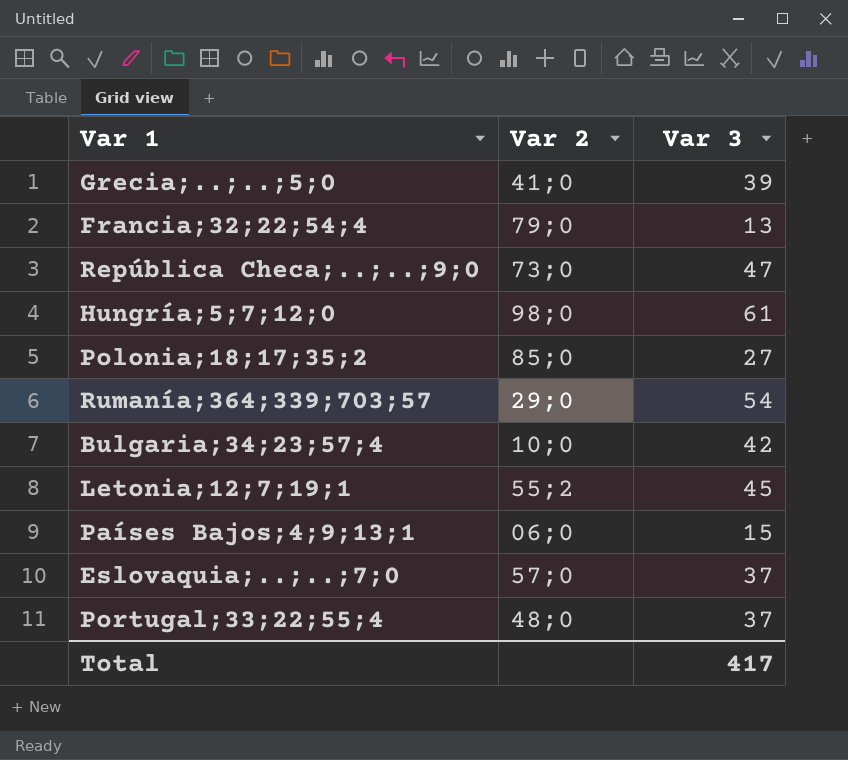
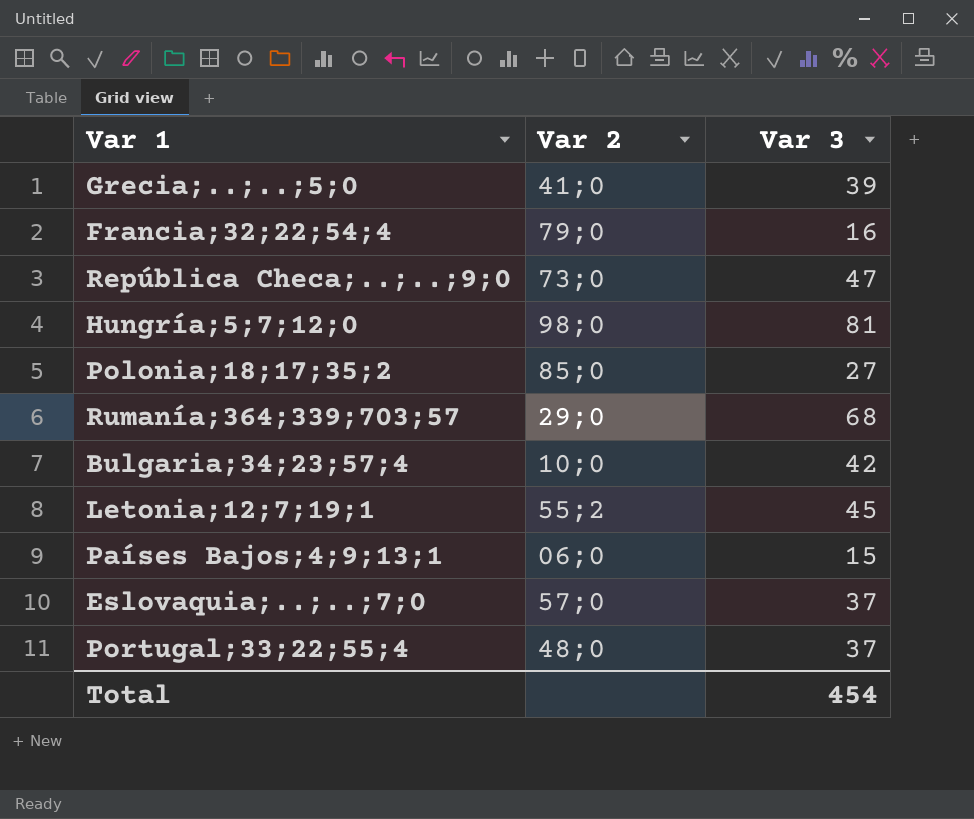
Francia;32;22;54;4 | Var 3: 13 -> 16
Hungría;5;7;12;0 | Var 3: 61 -> 81
Rumanía;364;339;703;57 | Var 3: 54 -> 68
Total | Var 3: 417 -> 454

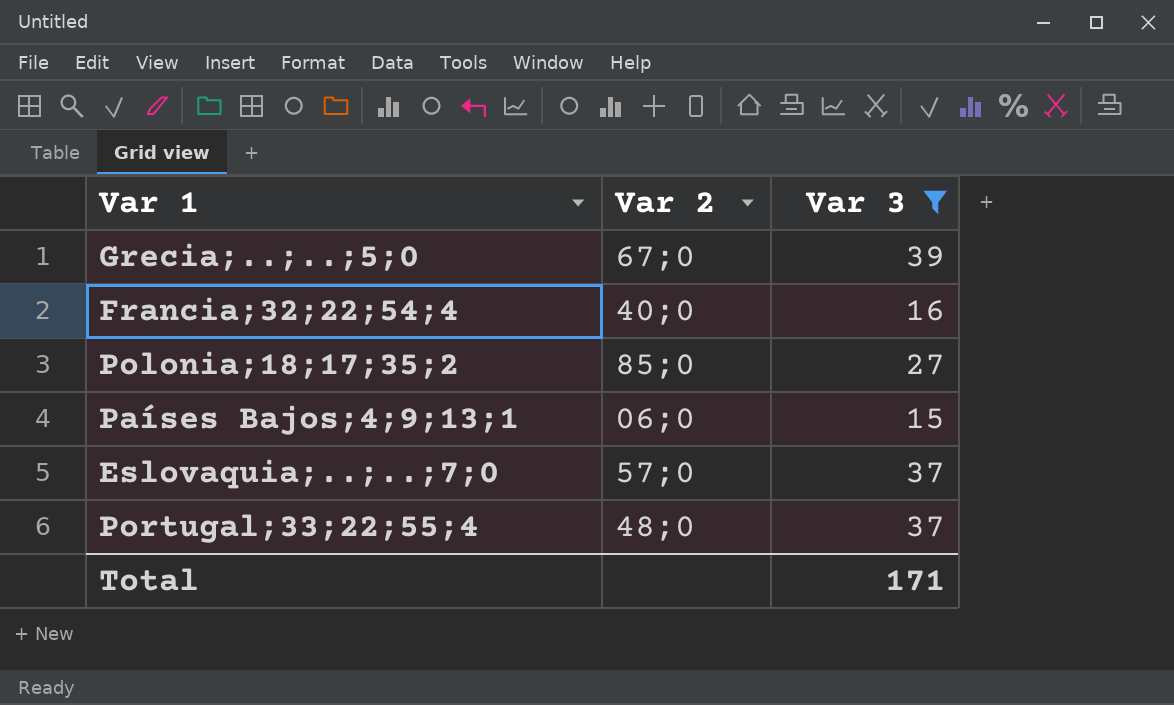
filter: none -> Var 3 <= 39
Grecia;..;..;5;0 | Var 2: 41;0 -> 67;0
Francia;32;22;54;4 | Var 2: 79;0 -> 40;0
Total | Var 3: 454 -> 171

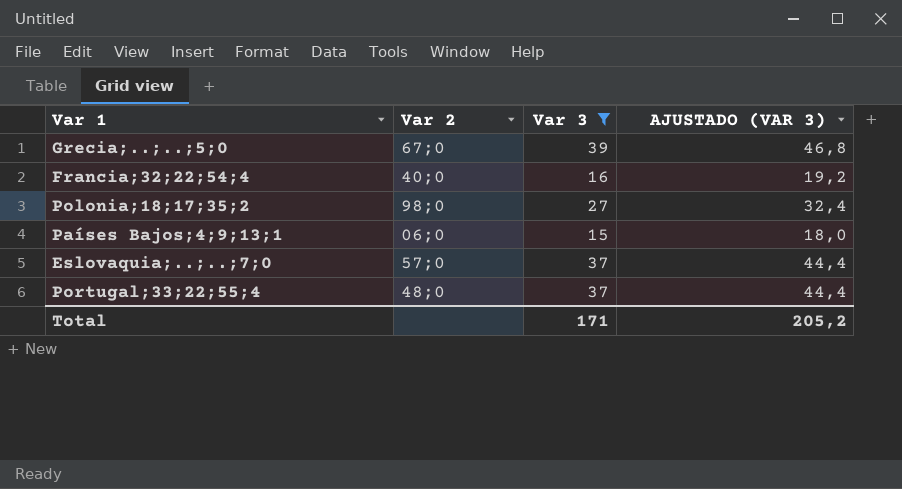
column AJUSTADO (VAR 3) | formula: none -> [Var 3] * 1,2
Polonia;18;17;35;2 | Var 2: 85;0 -> 98;0

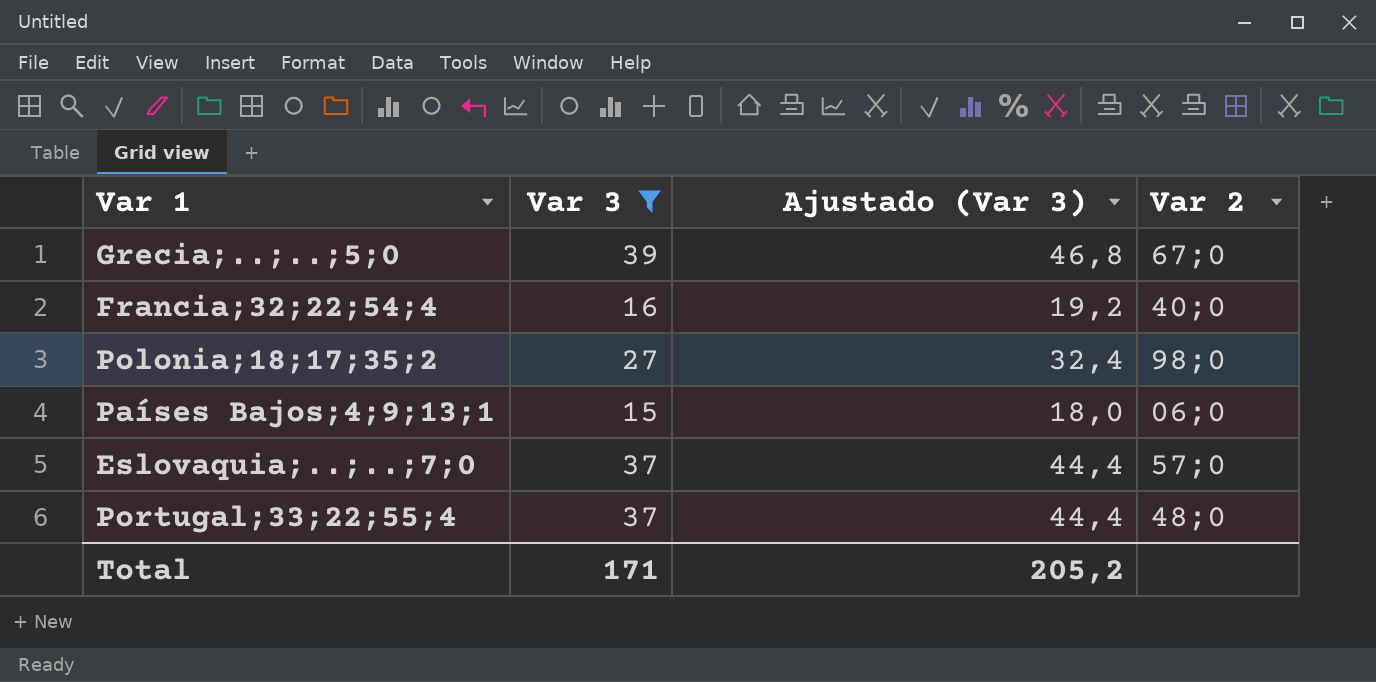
column name: AJUSTADO (VAR 3) -> Ajustado (Var 3)
column Var 2 | position: 2 -> 4

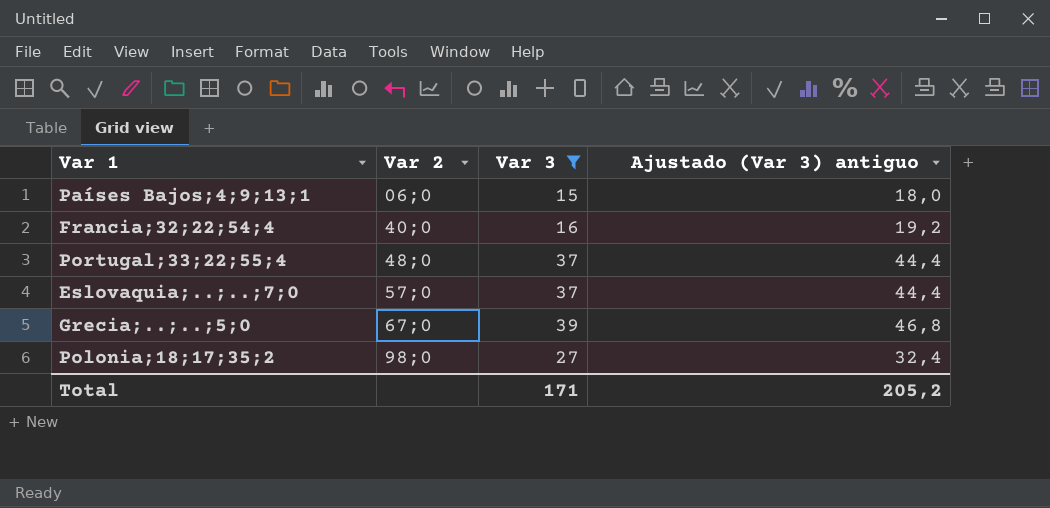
row order: none -> Var 2 ascending
column Var 2 | position: 4 -> 2
column name: Ajustado (Var 3) -> Ajustado (Var 3) antiguo

